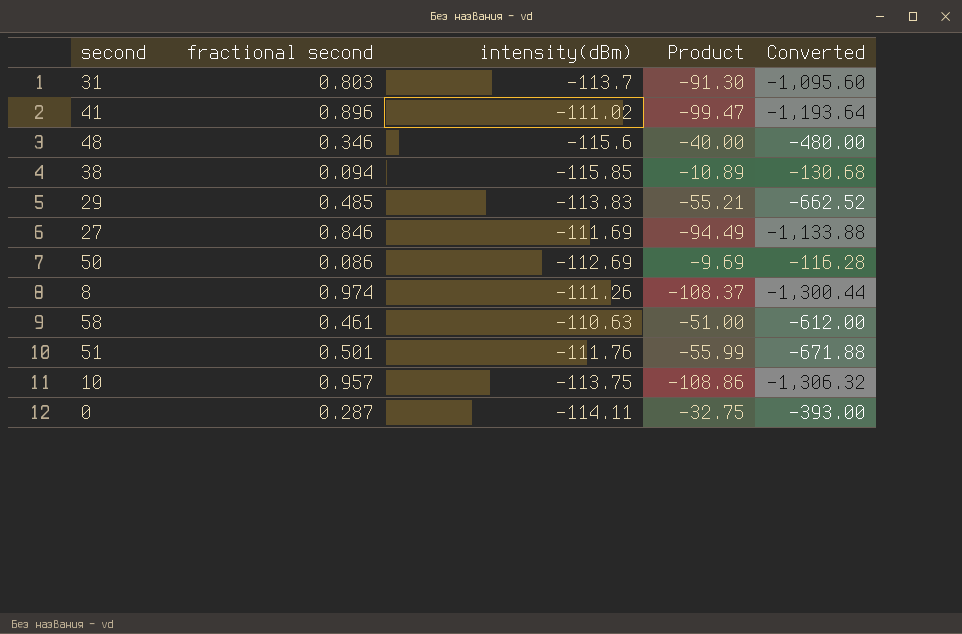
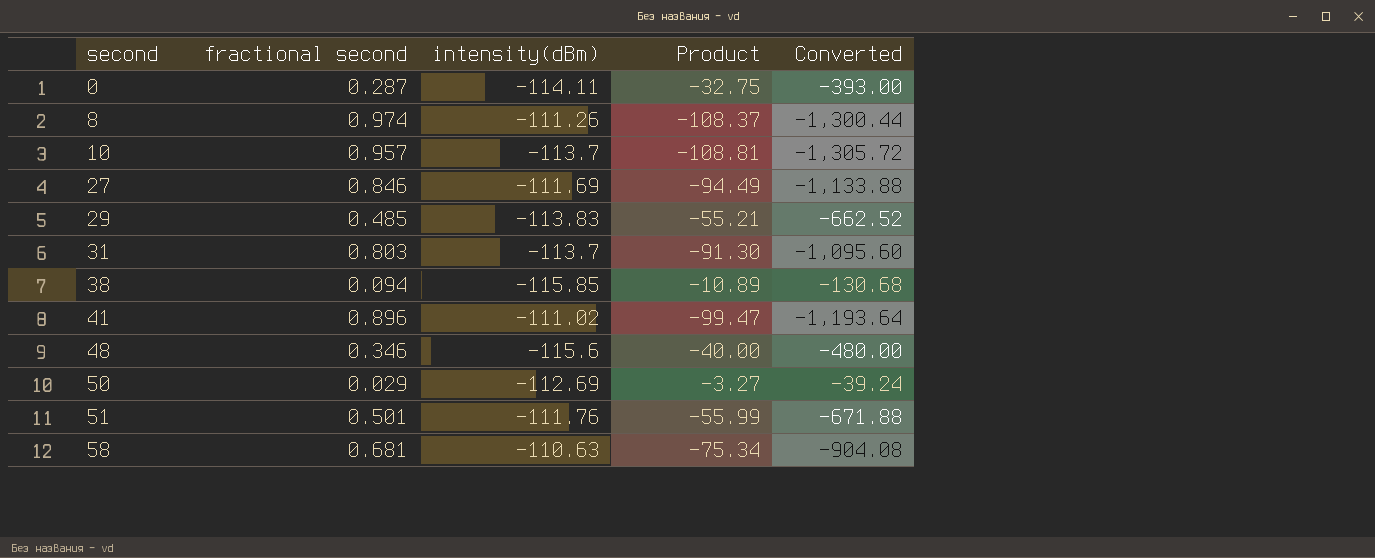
row order: none -> second ascending
10 | intensity(dBm): -113.75 -> -113.7
10 | Product: -108.86 -> -108.81
10 | Converted: -1,306.32 -> -1,305.72
50 | fractional second: 0.086 -> 0.029
50 | Product: -9.69 -> -3.27
50 | Converted: -116.28 -> -39.24
58 | fractional second: 0.461 -> 0.681
58 | Product: -51.00 -> -75.34
58 | Converted: -612.00 -> -904.08

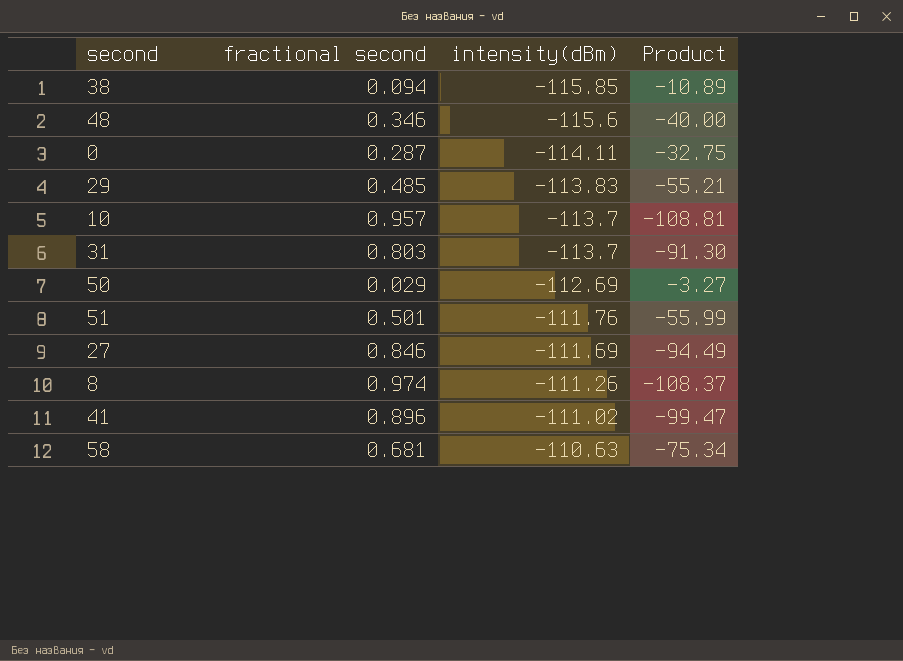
row order: second ascending -> intensity(dBm) ascending
column Converted | formula: [Product] * 12 -> none

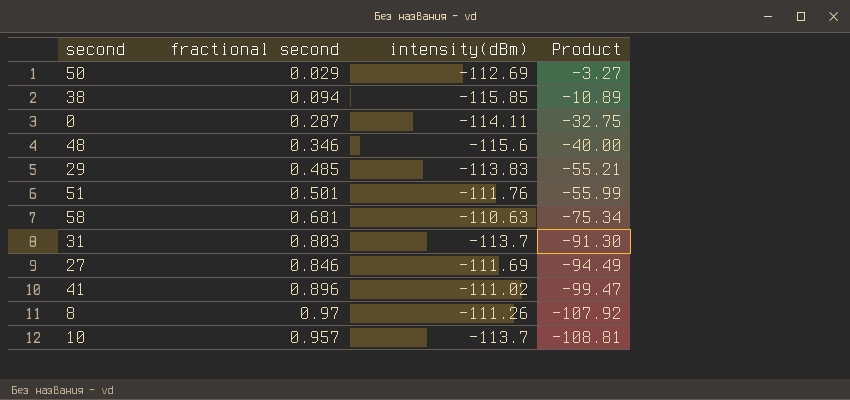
row order: intensity(dBm) ascending -> Product descending
8 | fractional second: 0.974 -> 0.97
8 | Product: -108.37 -> -107.92

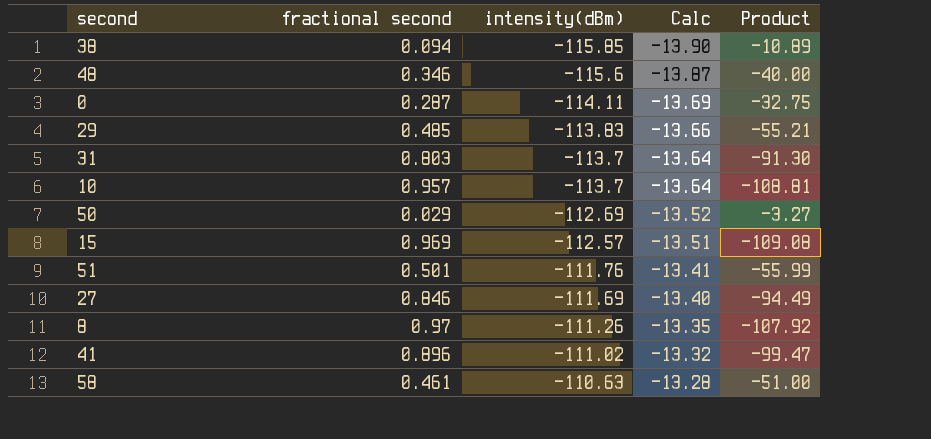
row order: Product descending -> intensity(dBm) ascending
column Calc | formula: none -> [intensity(dBm)] * 0.12
row 15: none -> 0.969 | -112.57 | -13.51 | -109.08
58 | fractional second: 0.681 -> 0.461
58 | Product: -75.34 -> -51.00

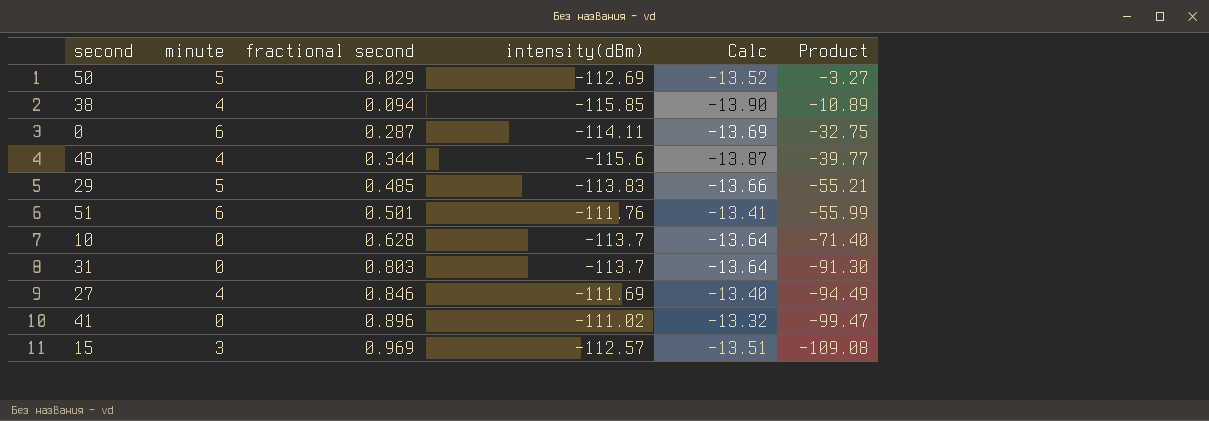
row order: intensity(dBm) ascending -> fractional second ascending
column minute | position: none -> 2
row 8: 0.97 | -111.26 | -13.35 | -107.92 -> none
row 58: 0.461 | -110.63 | -13.28 | -51.00 -> none
48 | fractional second: 0.346 -> 0.344
48 | Product: -40.00 -> -39.77
10 | fractional second: 0.957 -> 0.628
10 | Product: -108.81 -> -71.40

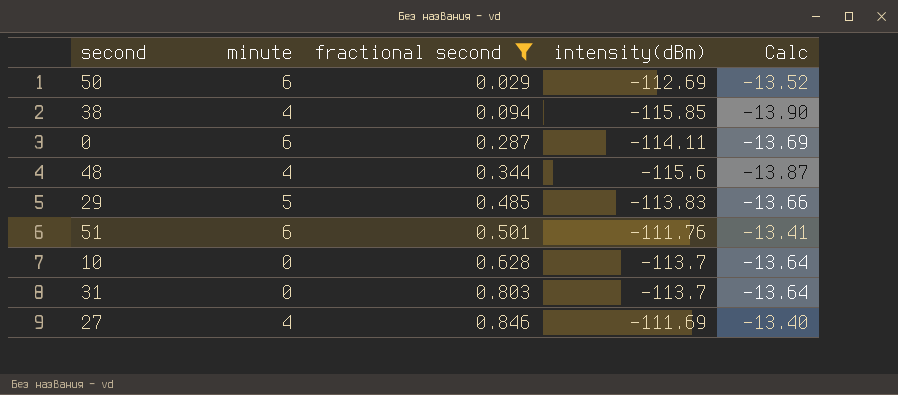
filter: none -> fractional second <= 0.846
column Product | formula: [fractional second] * [intensity(dBm)] -> none
50 | minute: 5 -> 6

